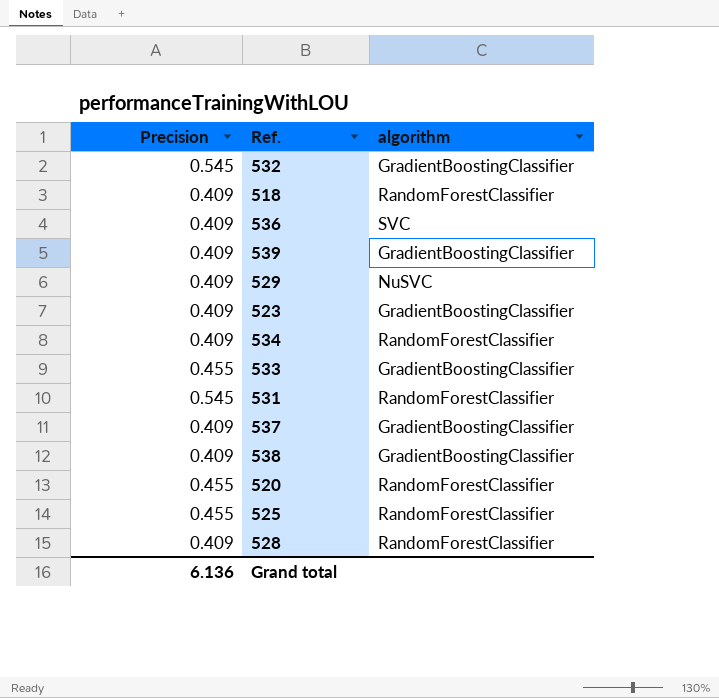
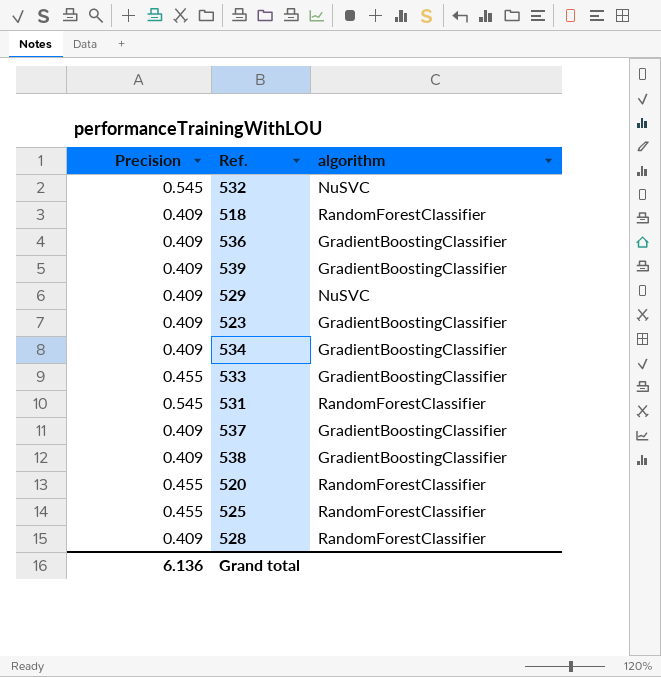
532 | algorithm: GradientBoostingClassifier -> NuSVC
536 | algorithm: SVC -> GradientBoostingClassifier
534 | algorithm: RandomForestClassifier -> GradientBoostingClassifier

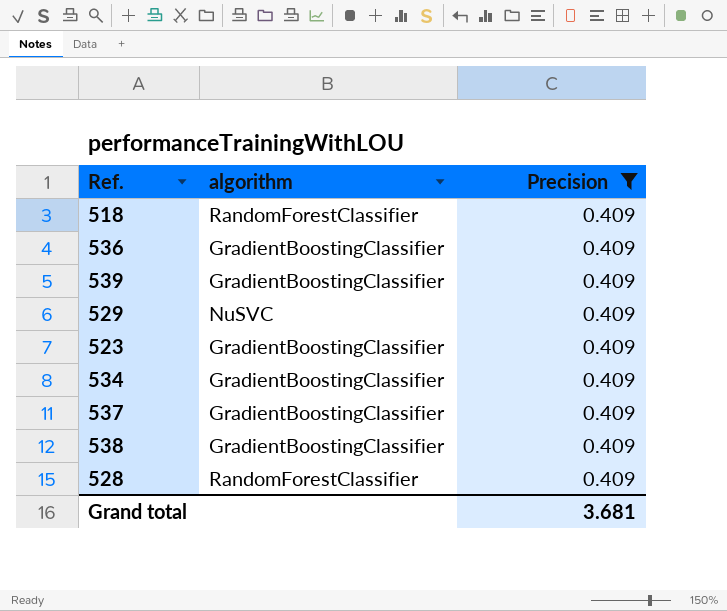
filter: none -> Precision = 0.409
column Precision | position: 1 -> 3
Grand total | Precision: 6.136 -> 3.681

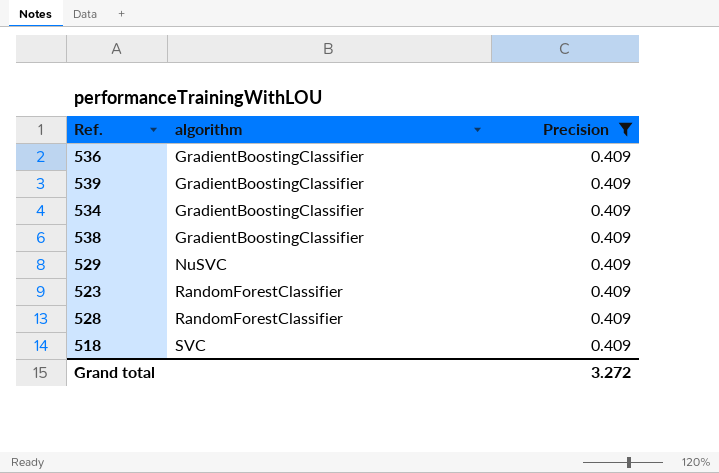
row order: none -> algorithm ascending
row 537: GradientBoostingClassifier | 0.409 -> none
523 | algorithm: GradientBoostingClassifier -> RandomForestClassifier
518 | algorithm: RandomForestClassifier -> SVC
Grand total | Precision: 3.681 -> 3.272

